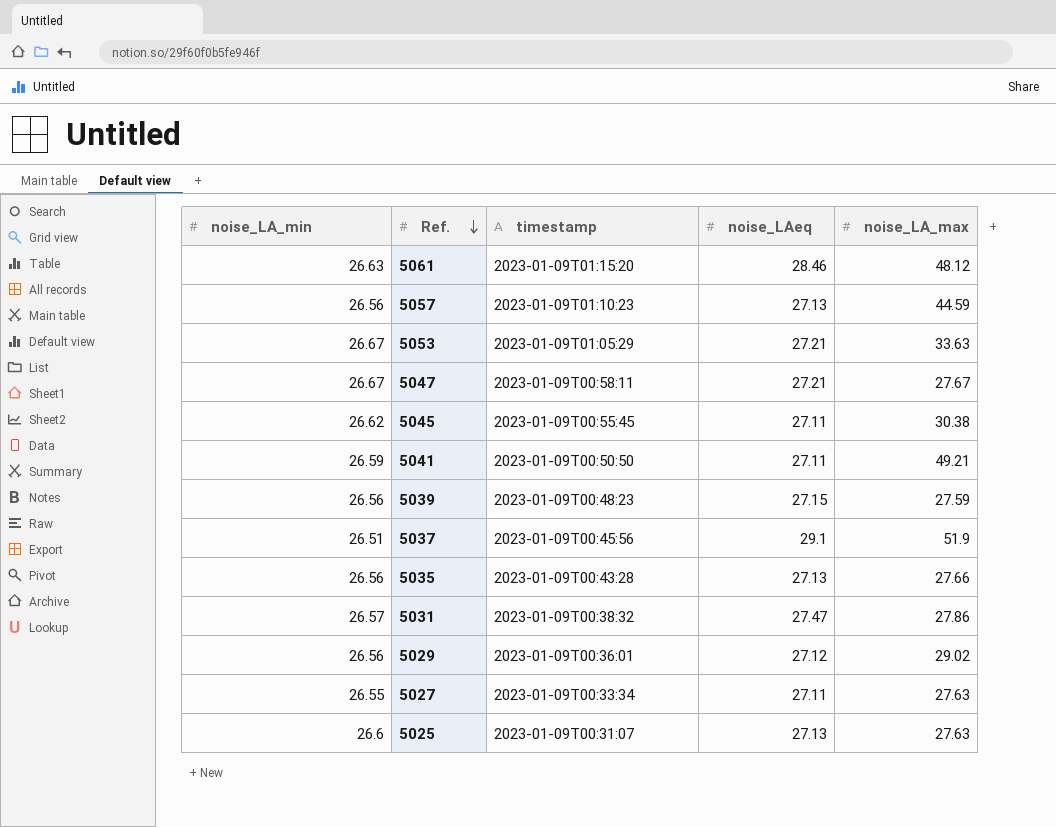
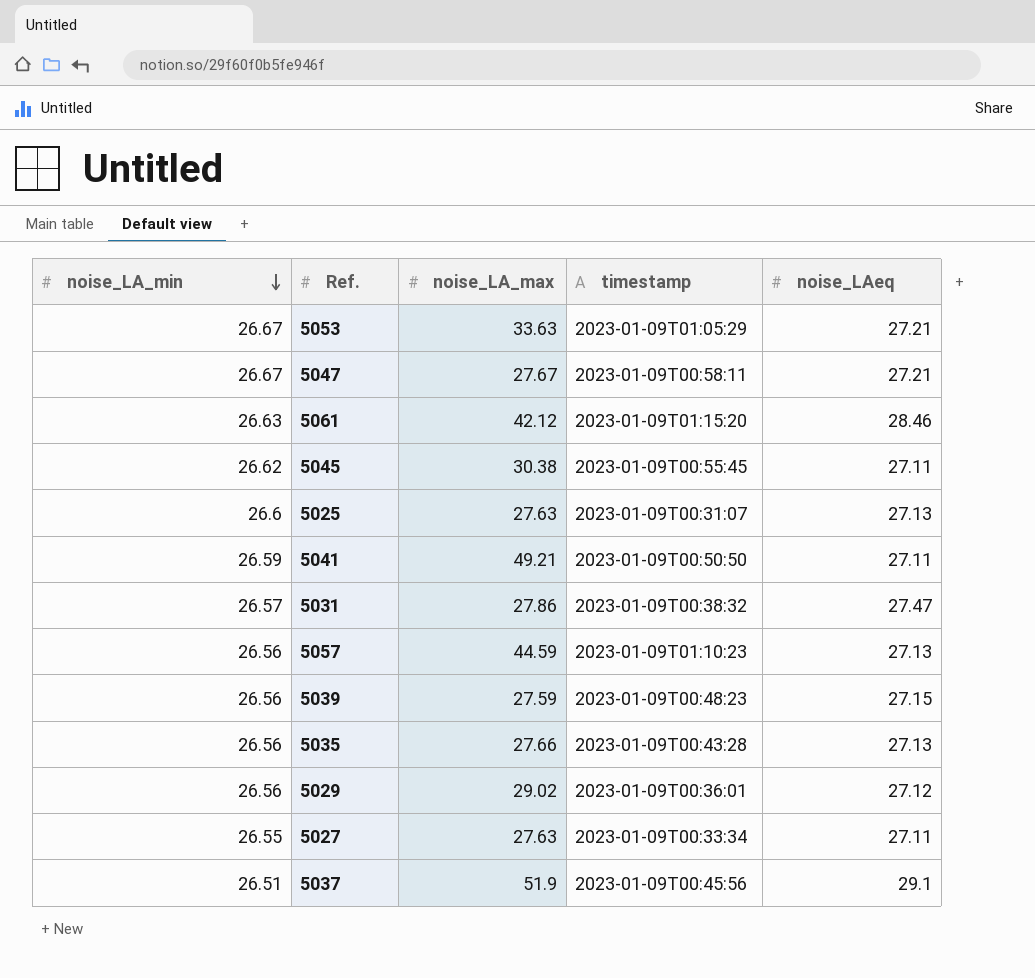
row order: Ref. descending -> noise_LA_min descending
column noise_LA_max | position: 5 -> 3
5061 | noise_LA_max: 48.12 -> 42.12

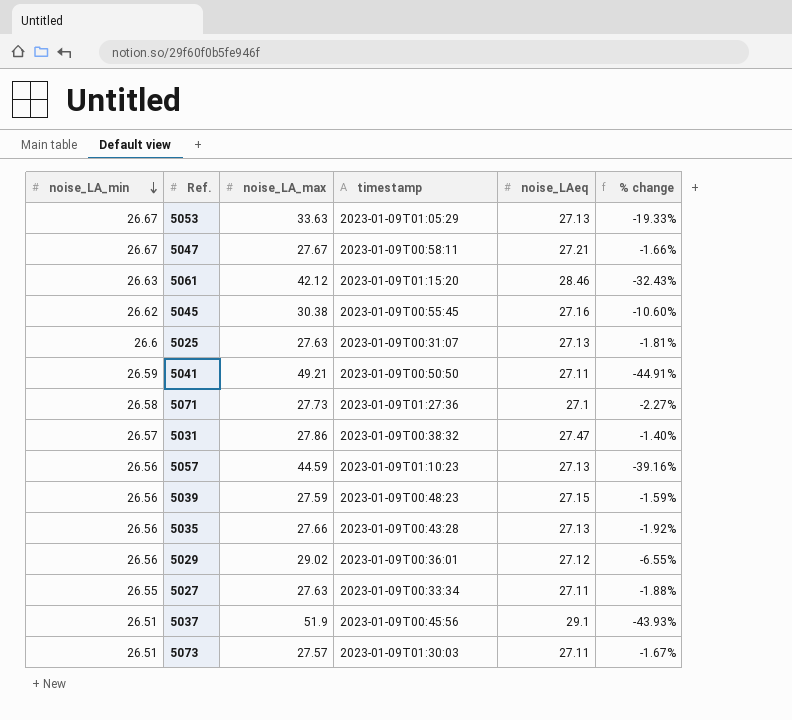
column % change | formula: none -> ([noise_LAeq] - [noise_LA_max]) / [noise_LA_max]
5053 | noise_LAeq: 27.21 -> 27.13
5045 | noise_LAeq: 27.11 -> 27.16
row 5071: none -> 26.58 | 27.73 | 2023-01-09T01:27:36 | 27.1 | -2.27%
row 5073: none -> 26.51 | 27.57 | 2023-01-09T01:30:03 | 27.11 | -1.67%

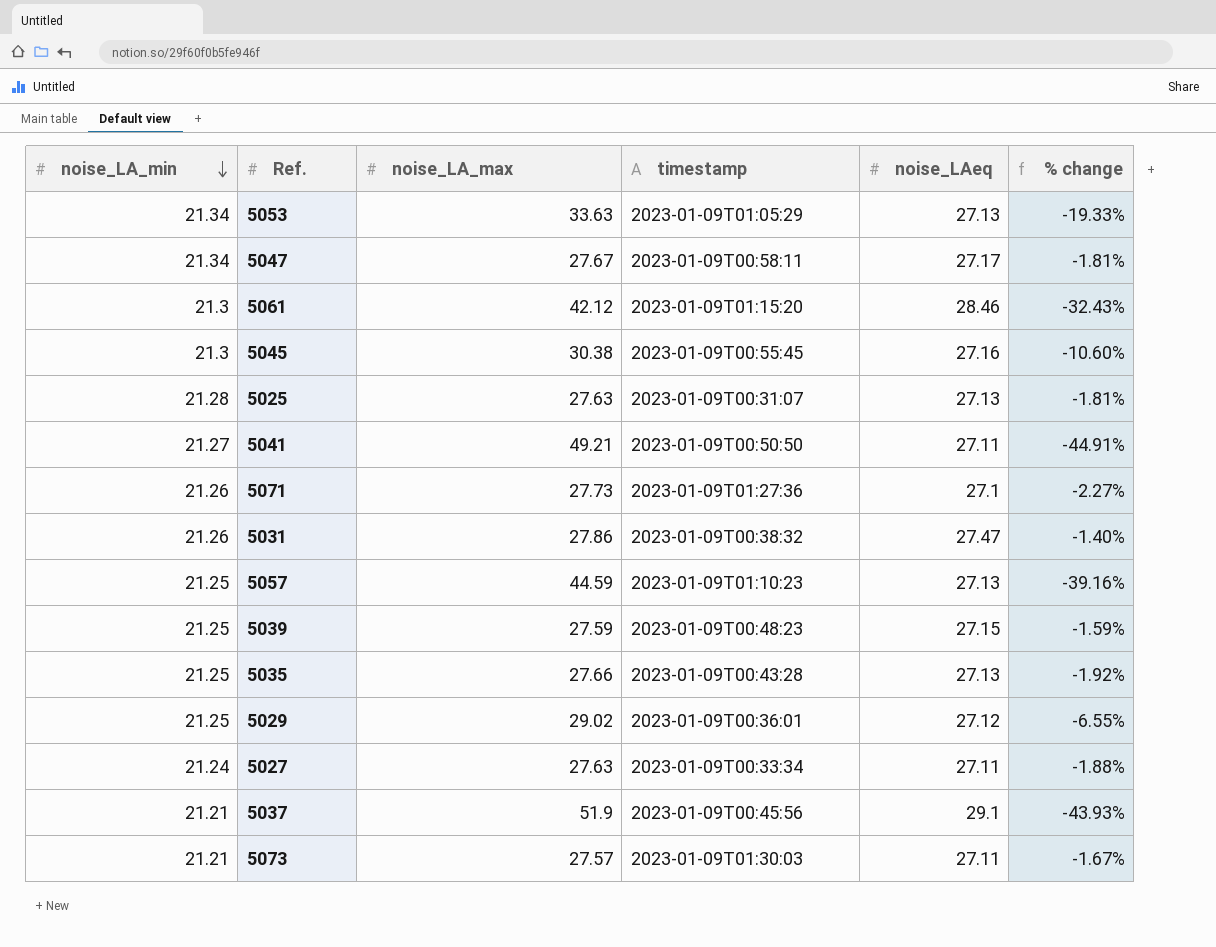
5053 | noise_LA_min: 26.67 -> 21.34
5047 | noise_LA_min: 26.67 -> 21.34
5047 | noise_LAeq: 27.21 -> 27.17
5047 | % change: -1.66% -> -1.81%
5061 | noise_LA_min: 26.63 -> 21.3
5045 | noise_LA_min: 26.62 -> 21.3
5025 | noise_LA_min: 26.6 -> 21.28
5041 | noise_LA_min: 26.59 -> 21.27
5071 | noise_LA_min: 26.58 -> 21.26
5031 | noise_LA_min: 26.57 -> 21.26
5057 | noise_LA_min: 26.56 -> 21.25
5039 | noise_LA_min: 26.56 -> 21.25
5035 | noise_LA_min: 26.56 -> 21.25
5029 | noise_LA_min: 26.56 -> 21.25
5027 | noise_LA_min: 26.55 -> 21.24
5037 | noise_LA_min: 26.51 -> 21.21
5073 | noise_LA_min: 26.51 -> 21.21

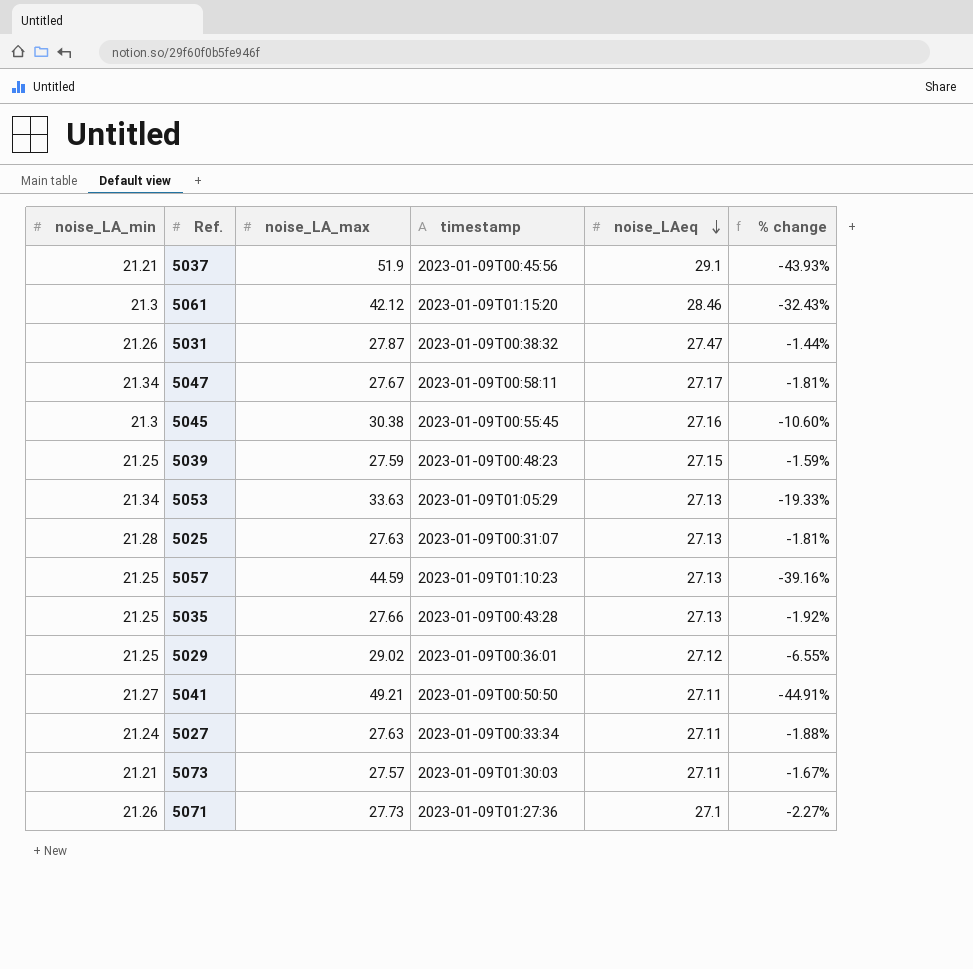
row order: noise_LA_min descending -> noise_LAeq descending
5031 | noise_LA_max: 27.86 -> 27.87
5031 | % change: -1.40% -> -1.44%

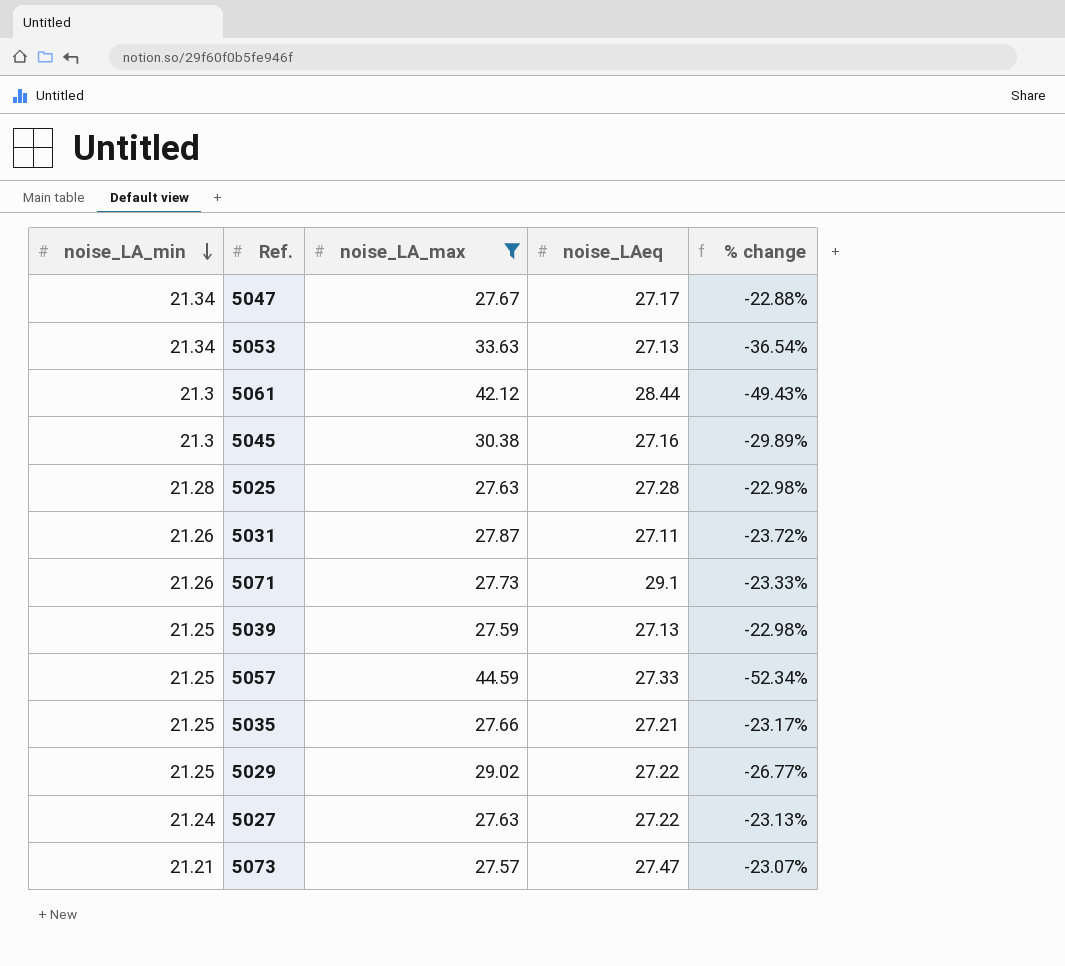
filter: none -> noise_LA_max <= 44.59
row order: noise_LAeq descending -> noise_LA_min descending
column timestamp | position: 4 -> none
column % change | formula: ([noise_LAeq] - [noise_LA_max]) / [noise_LA_max] -> ([noise_LA_min] - [noise_LA_max]) / [noise_LA_max]
5061 | noise_LAeq: 28.46 -> 28.44
5025 | noise_LAeq: 27.13 -> 27.28
5031 | noise_LAeq: 27.47 -> 27.11
5071 | noise_LAeq: 27.1 -> 29.1
5039 | noise_LAeq: 27.15 -> 27.13
5057 | noise_LAeq: 27.13 -> 27.33
5035 | noise_LAeq: 27.13 -> 27.21
5029 | noise_LAeq: 27.12 -> 27.22
5027 | noise_LAeq: 27.11 -> 27.22
5073 | noise_LAeq: 27.11 -> 27.47

